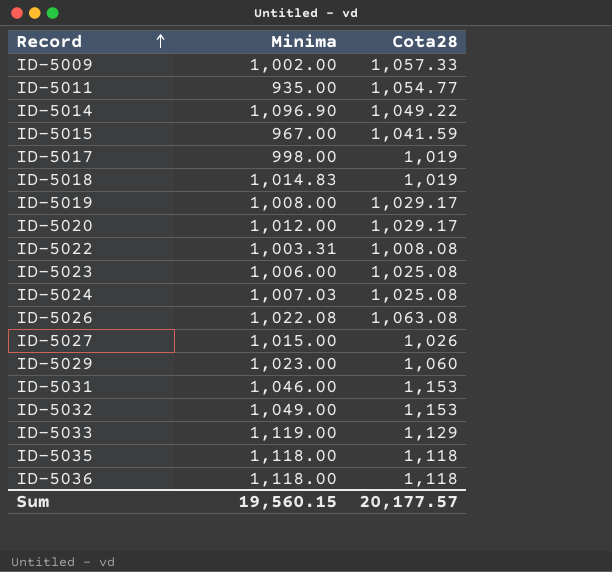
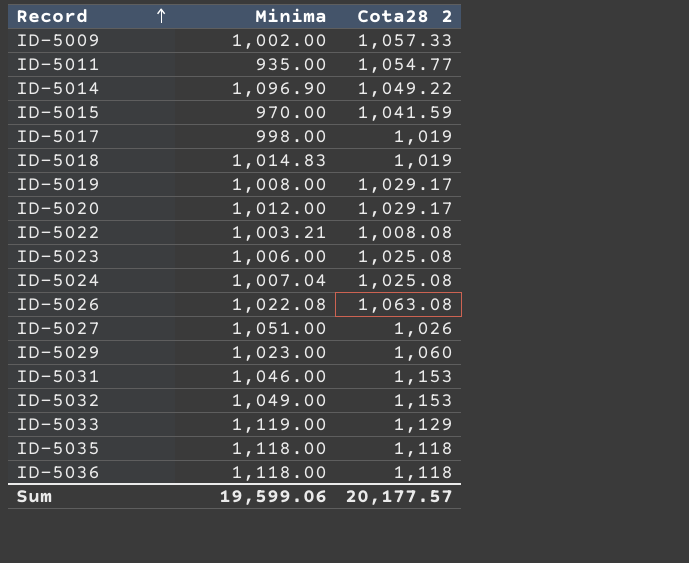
column name: Cota28 -> Cota28 2
ID-5015 | Minima: 967.00 -> 970.00
ID-5022 | Minima: 1,003.31 -> 1,003.21
ID-5024 | Minima: 1,007.03 -> 1,007.04
ID-5027 | Minima: 1,015.00 -> 1,051.00
Sum | Minima: 19,560.15 -> 19,599.06

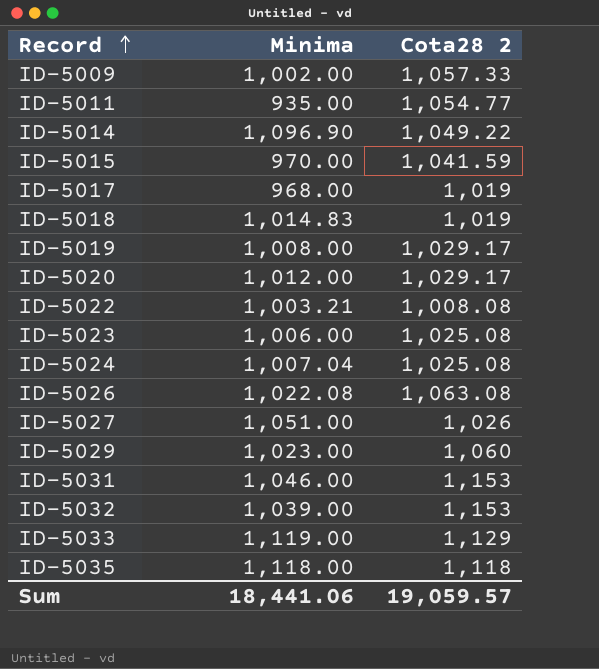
row ID-5036: 1,118.00 | 1,118 -> none
ID-5017 | Minima: 998.00 -> 968.00
ID-5032 | Minima: 1,049.00 -> 1,039.00
Sum | Minima: 19,599.06 -> 18,441.06
Sum | Cota28 2: 20,177.57 -> 19,059.57

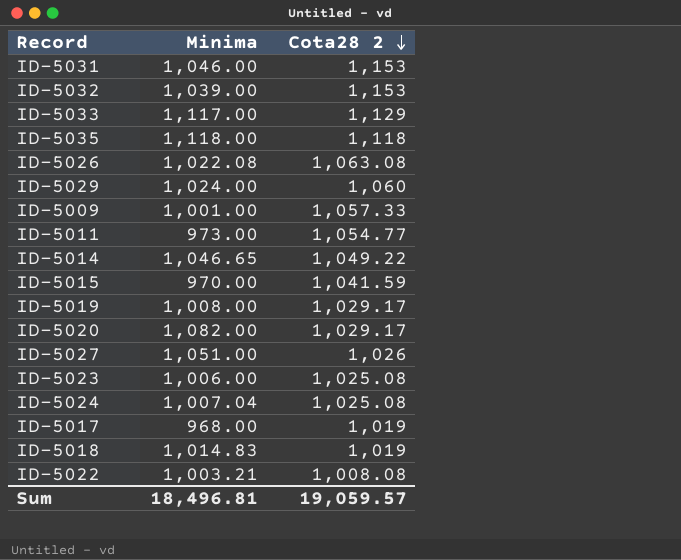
row order: Record ascending -> Cota28 2 descending
ID-5033 | Minima: 1,119.00 -> 1,117.00
ID-5029 | Minima: 1,023.00 -> 1,024.00
ID-5009 | Minima: 1,002.00 -> 1,001.00
ID-5011 | Minima: 935.00 -> 973.00
ID-5014 | Minima: 1,096.90 -> 1,046.65
ID-5020 | Minima: 1,012.00 -> 1,082.00
Sum | Minima: 18,441.06 -> 18,496.81

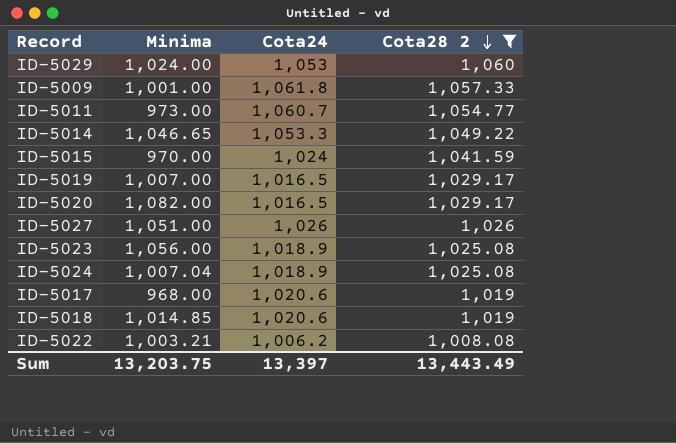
filter: none -> Cota28 2 <= 1,060
column Cota24 | position: none -> 3
ID-5019 | Minima: 1,008.00 -> 1,007.00
ID-5023 | Minima: 1,006.00 -> 1,056.00
ID-5018 | Minima: 1,014.83 -> 1,014.85
Sum | Minima: 18,496.81 -> 13,203.75
Sum | Cota28 2: 19,059.57 -> 13,443.49

